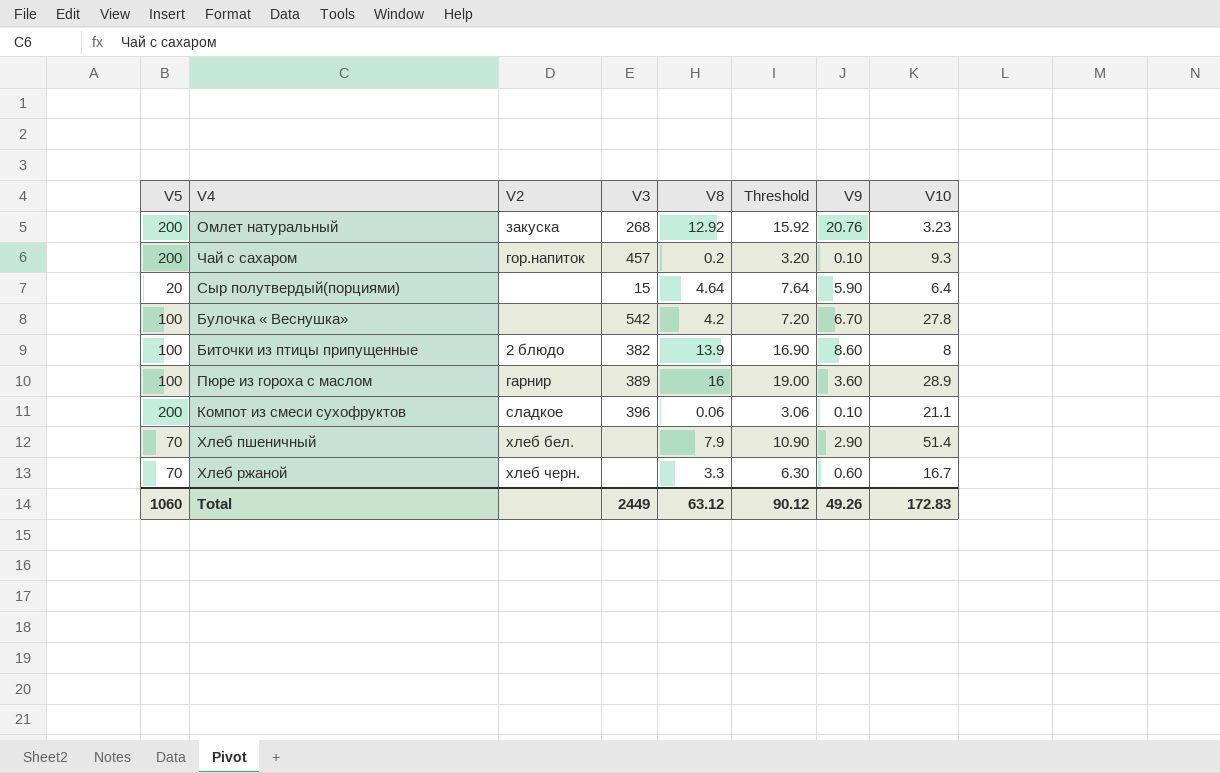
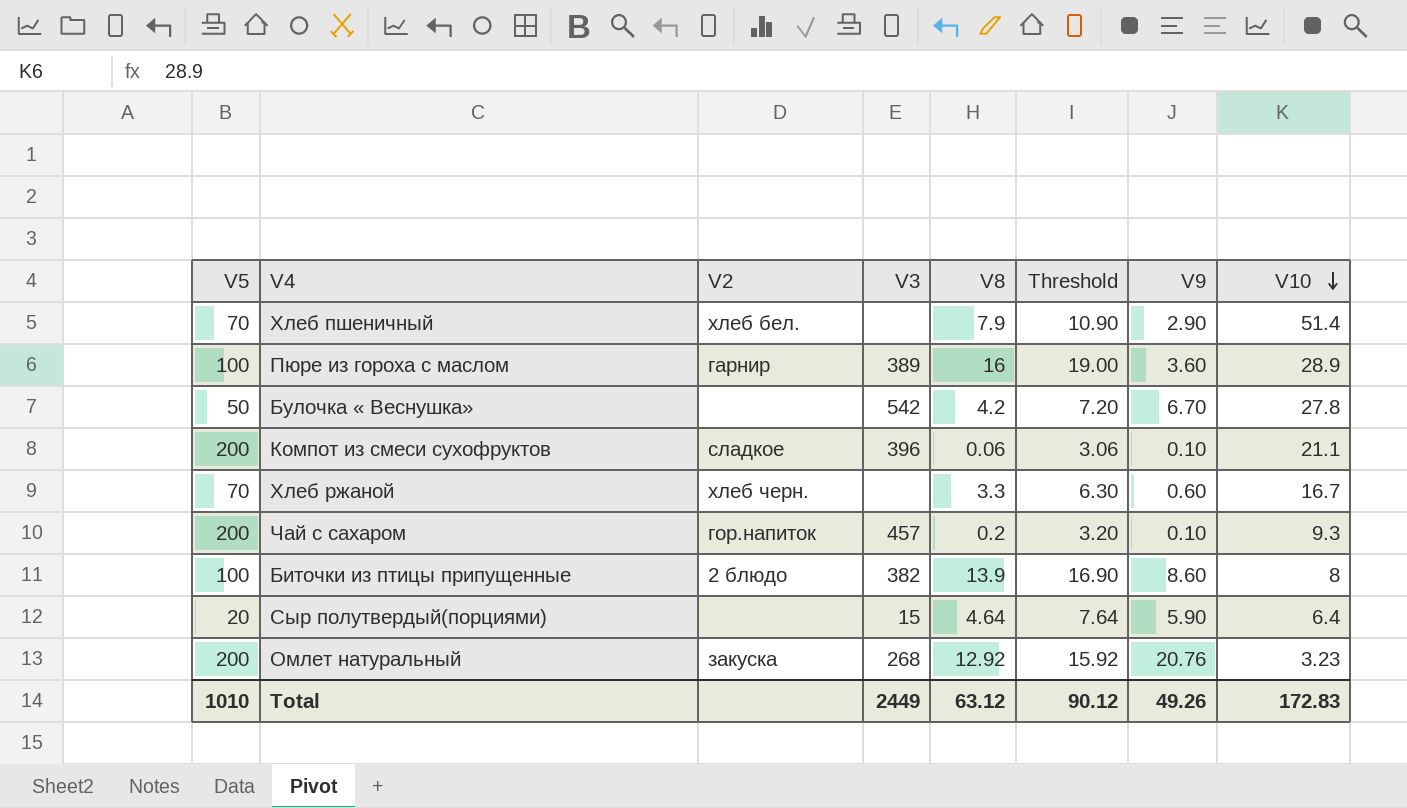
row order: none -> V10 descending
Булочка « Веснушка» | V5: 100 -> 50
Total | V5: 1060 -> 1010

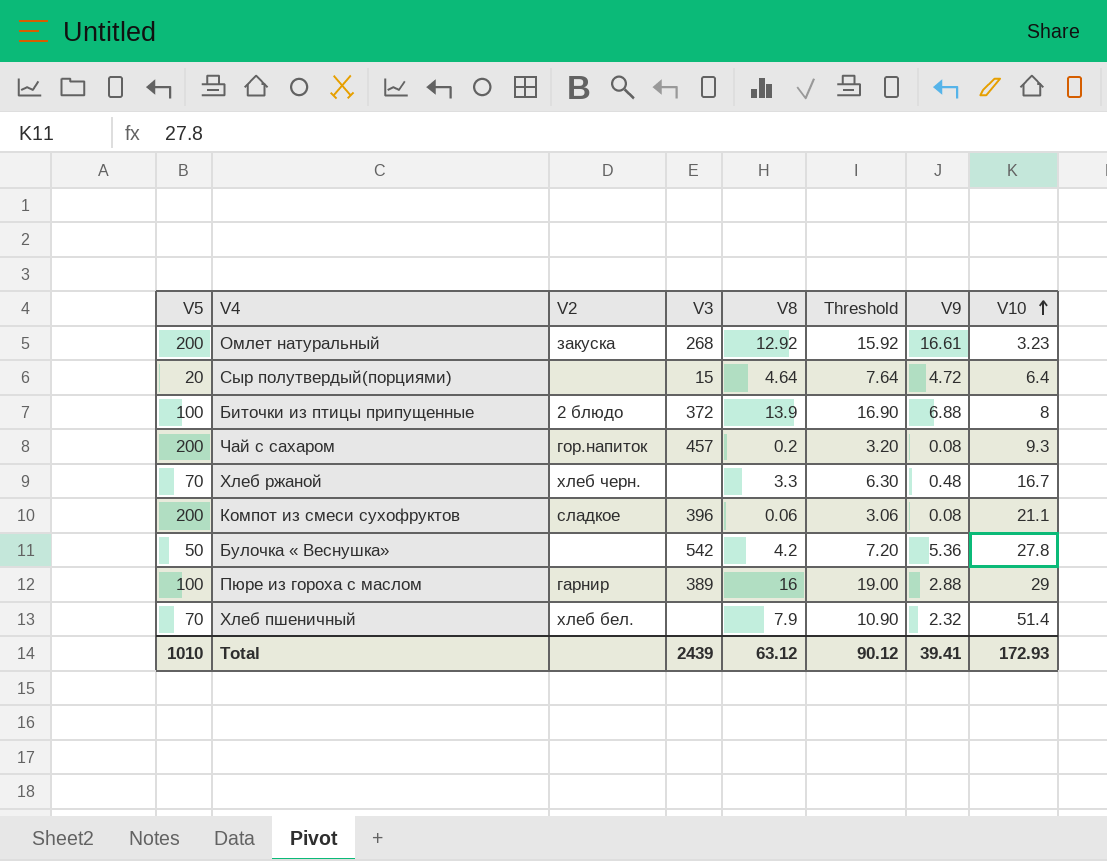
row order: V10 descending -> V10 ascending
Омлет натуральный | V9: 20.76 -> 16.61
Сыр полутвердый(порциями) | V9: 5.90 -> 4.72
Биточки из птицы припущенные | V3: 382 -> 372
Биточки из птицы припущенные | V9: 8.60 -> 6.88
Чай с сахаром | V9: 0.10 -> 0.08
Хлеб ржаной | V9: 0.60 -> 0.48
Компот из смеси сухофруктов | V9: 0.10 -> 0.08
Булочка « Веснушка» | V9: 6.70 -> 5.36
Пюре из гороха с маслом | V9: 3.60 -> 2.88
Пюре из гороха с маслом | V10: 28.9 -> 29
Хлеб пшеничный | V9: 2.90 -> 2.32
Total | V3: 2449 -> 2439
Total | V9: 49.26 -> 39.41
Total | V10: 172.83 -> 172.93

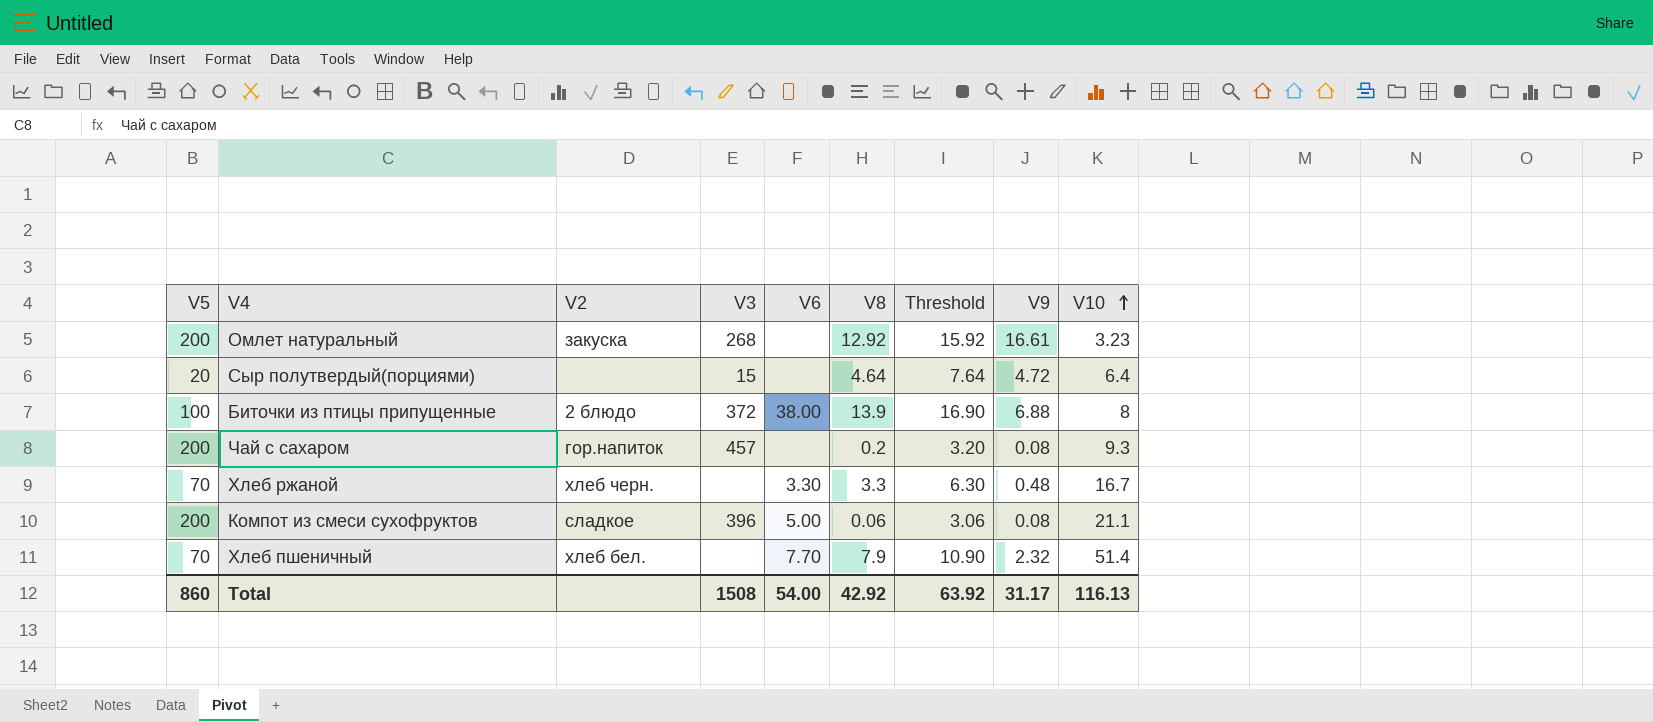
column V6 | position: none -> 5
row Булочка « Веснушка»: 50 | none | 542 | 4.2 | 7.20 | 5.36 | 27.8 -> none
row Пюре из гороха с маслом: 100 | гарнир | 389 | 16 | 19.00 | 2.88 | 29 -> none
Total | V5: 1010 -> 860
Total | V3: 2439 -> 1508
Total | V8: 63.12 -> 42.92
Total | Threshold: 90.12 -> 63.92
Total | V9: 39.41 -> 31.17
Total | V10: 172.93 -> 116.13

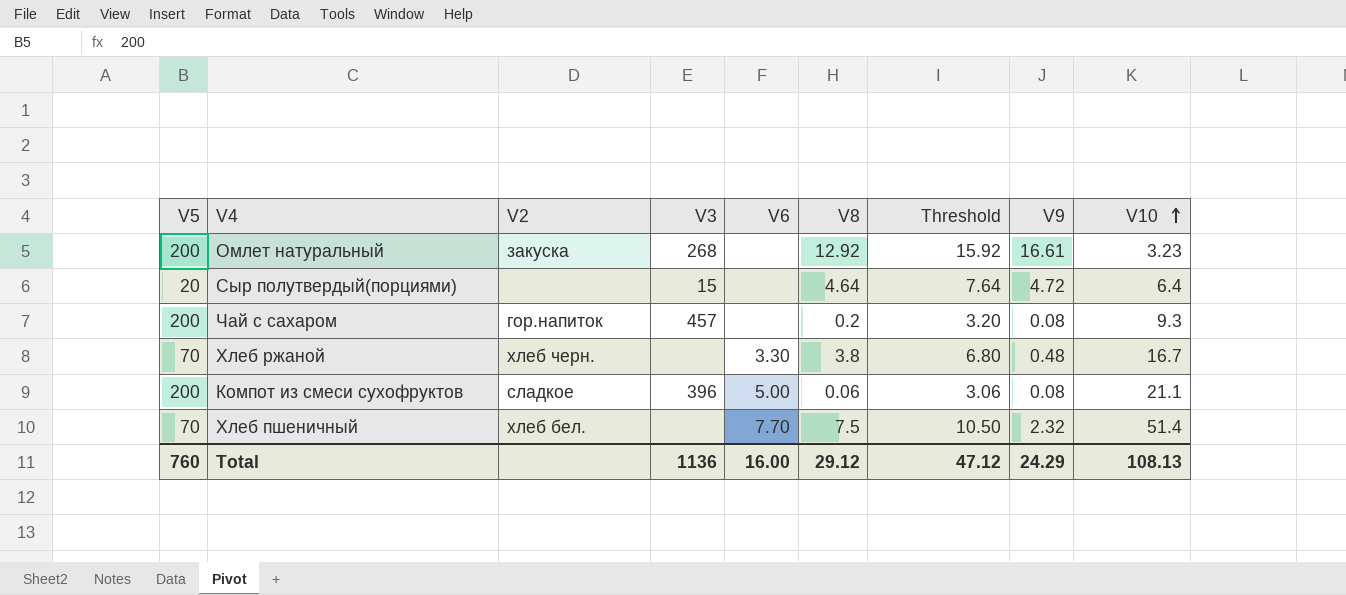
row Биточки из птицы припущенные: 100 | 2 блюдо | 372 | 38.00 | 13.9 | 16.90 | 6.88 | 8 -> none
Хлеб ржаной | V8: 3.3 -> 3.8
Хлеб ржаной | Threshold: 6.30 -> 6.80
Хлеб пшеничный | V8: 7.9 -> 7.5
Хлеб пшеничный | Threshold: 10.90 -> 10.50
Total | V5: 860 -> 760
Total | V3: 1508 -> 1136
Total | V6: 54.00 -> 16.00
Total | V8: 42.92 -> 29.12
Total | Threshold: 63.92 -> 47.12
Total | V9: 31.17 -> 24.29
Total | V10: 116.13 -> 108.13

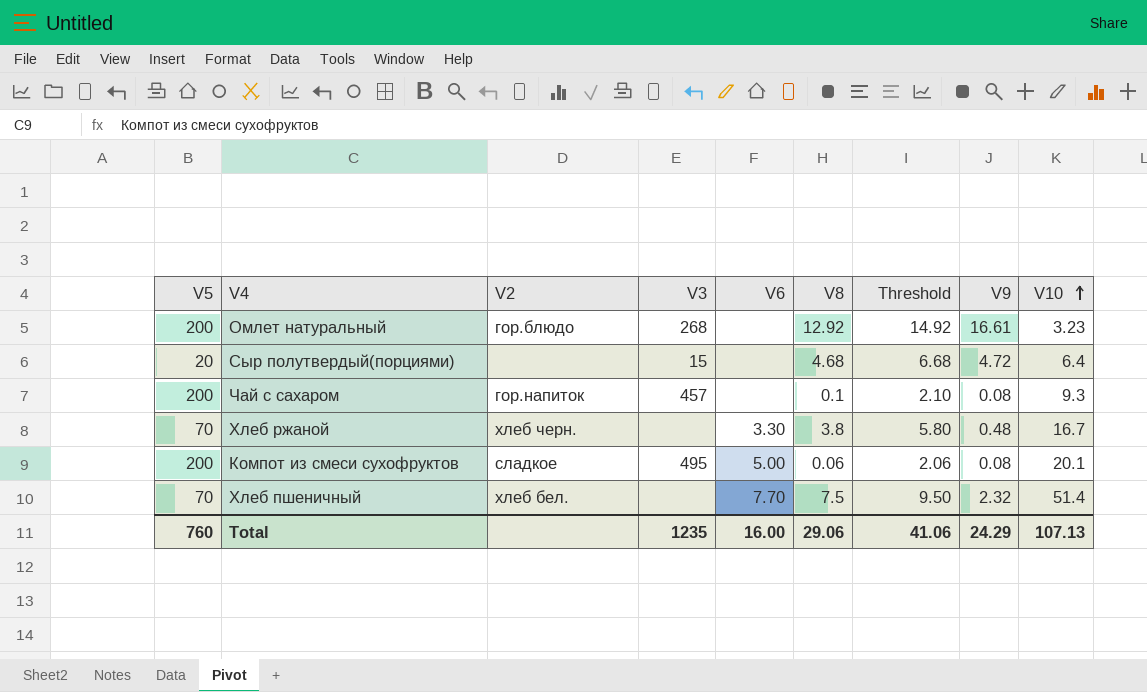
column Threshold | formula: [V8] + 3 -> [V8] + 2
Омлет натуральный | V2: закуска -> гор.блюдо
Сыр полутвердый(порциями) | V8: 4.64 -> 4.68
Чай с сахаром | V8: 0.2 -> 0.1
Компот из смеси сухофруктов | V3: 396 -> 495
Компот из смеси сухофруктов | V10: 21.1 -> 20.1
Total | V3: 1136 -> 1235
Total | V8: 29.12 -> 29.06
Total | Threshold: 47.12 -> 41.06
Total | V10: 108.13 -> 107.13

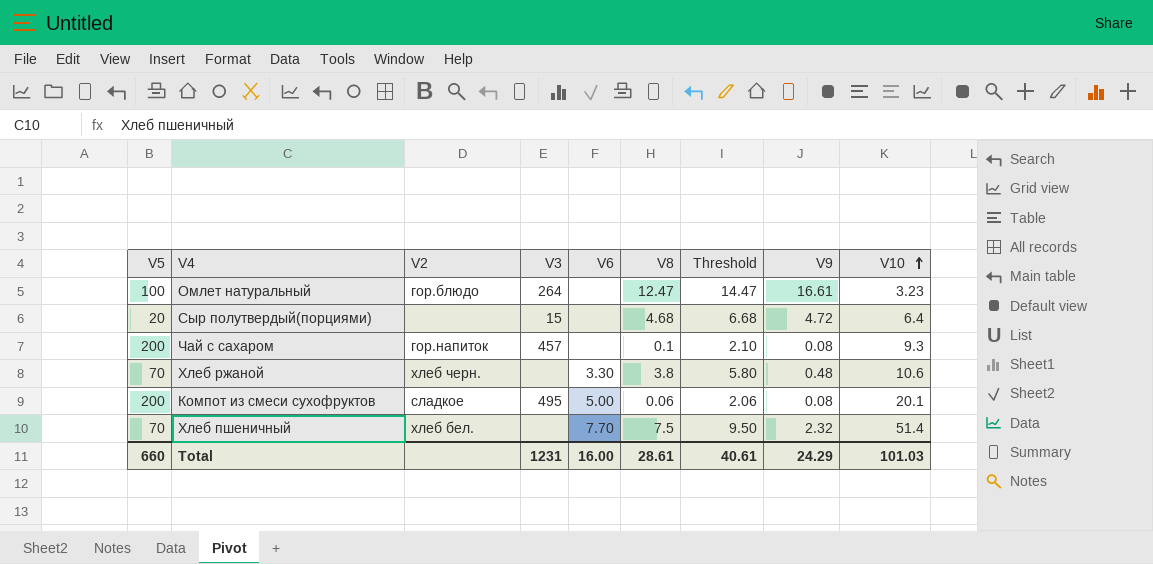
Омлет натуральный | V5: 200 -> 100
Омлет натуральный | V3: 268 -> 264
Омлет натуральный | V8: 12.92 -> 12.47
Омлет натуральный | Threshold: 14.92 -> 14.47
Хлеб ржаной | V10: 16.7 -> 10.6
Total | V5: 760 -> 660
Total | V3: 1235 -> 1231
Total | V8: 29.06 -> 28.61
Total | Threshold: 41.06 -> 40.61
Total | V10: 107.13 -> 101.03

